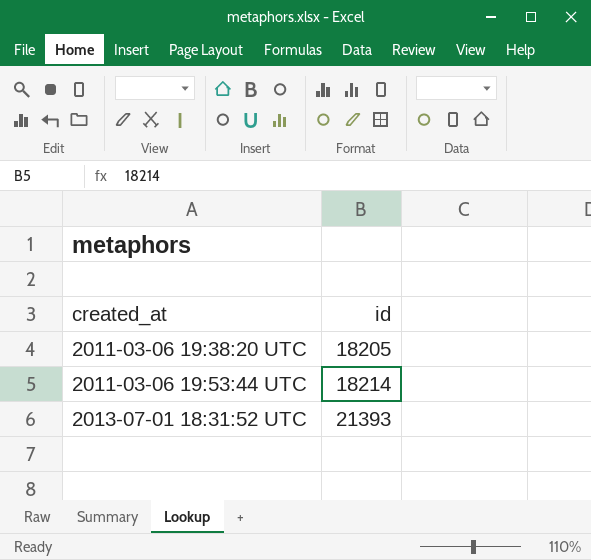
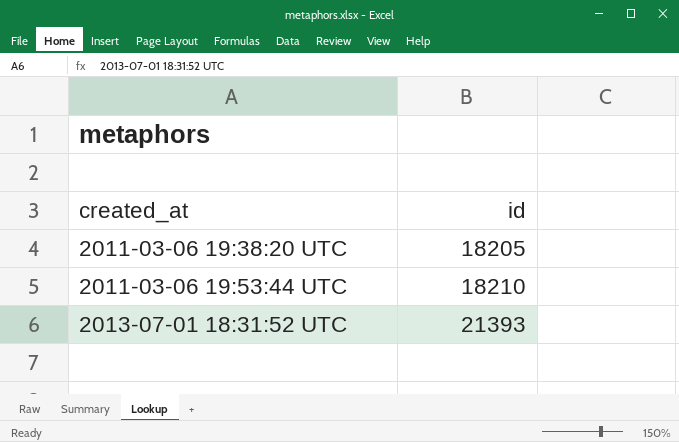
2011-03-06 19:53:44 UTC | id: 18214 -> 18210

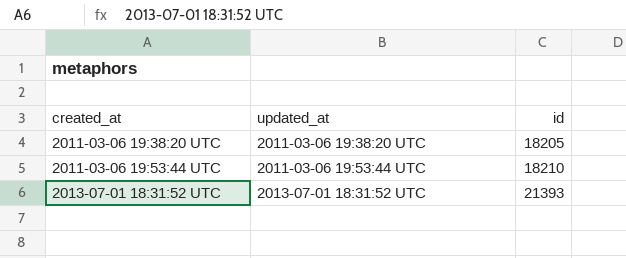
column updated_at | position: none -> 2

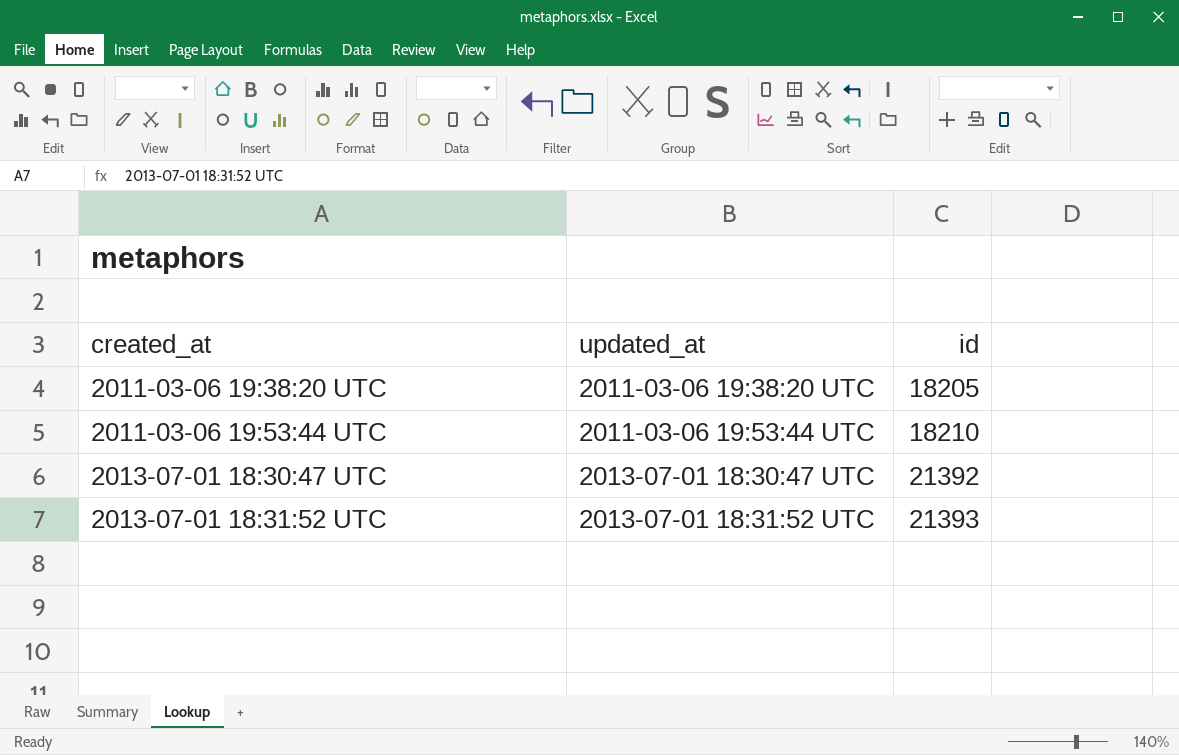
row 2013-07-01 18:30:47 UTC: none -> 2013-07-01 18:30:47 UTC | 21392

